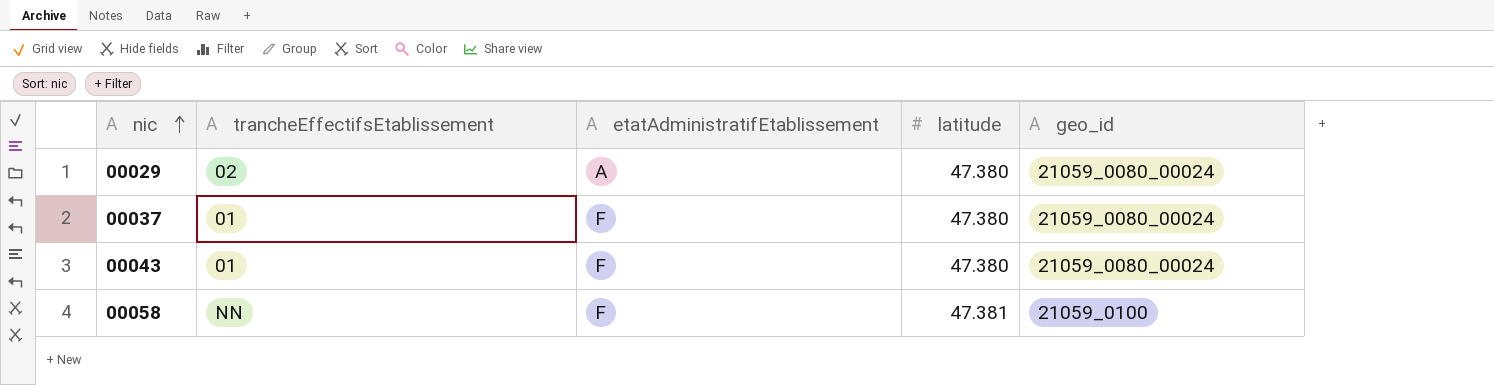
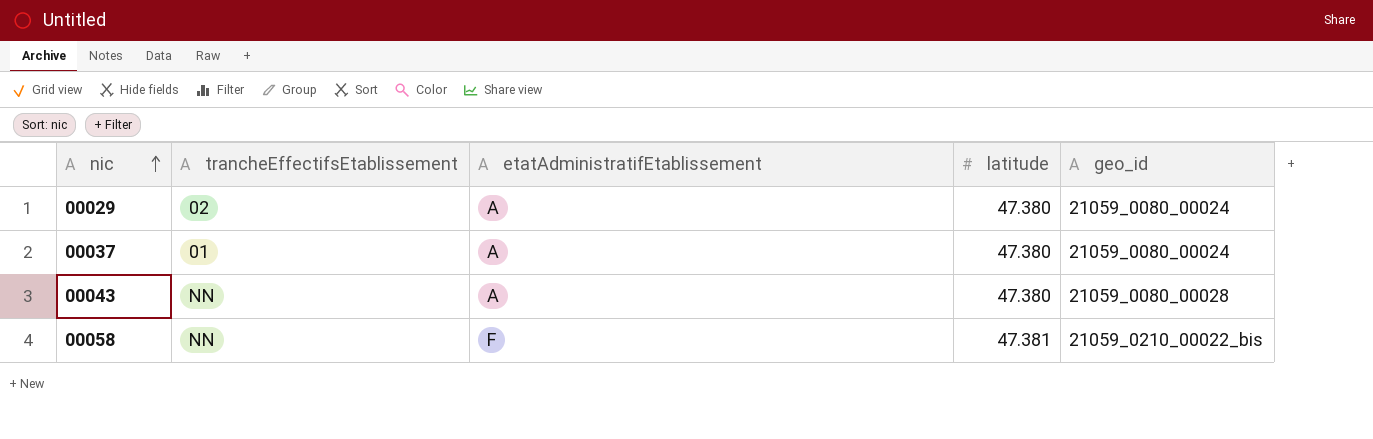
00037 | etatAdministratifEtablissement: F -> A
00043 | trancheEffectifsEtablissement: 01 -> NN
00043 | etatAdministratifEtablissement: F -> A
00043 | geo_id: 21059_0080_00024 -> 21059_0080_00028
00058 | geo_id: 21059_0100 -> 21059_0210_00022_bis

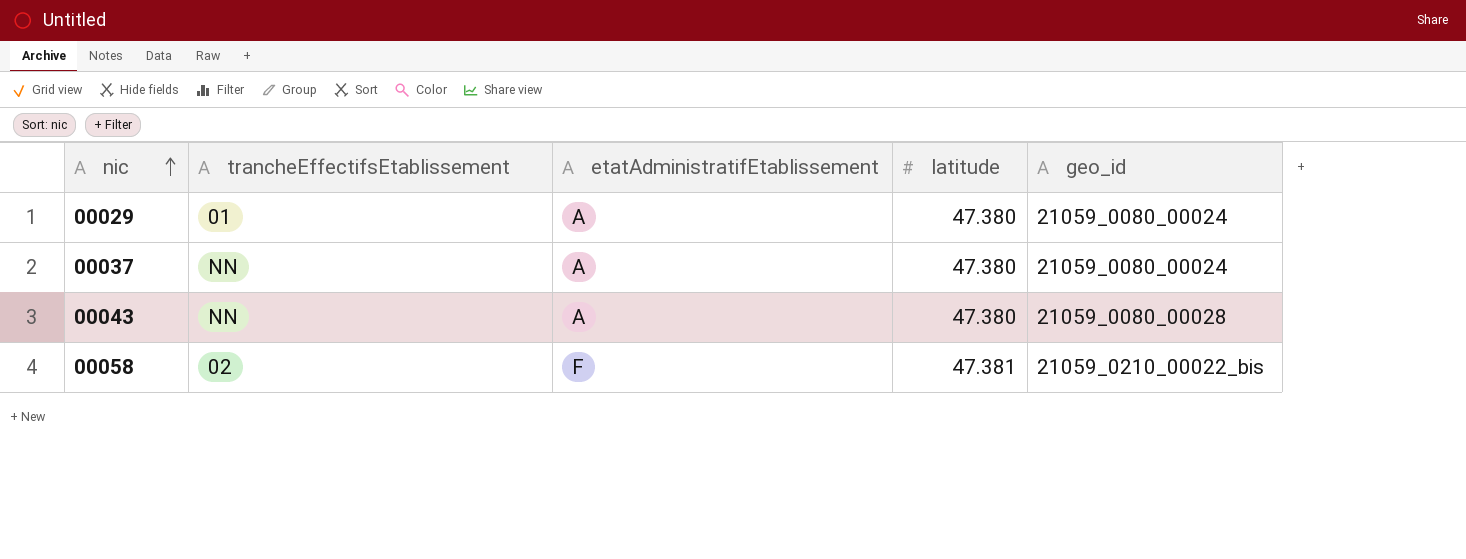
00029 | trancheEffectifsEtablissement: 02 -> 01
00037 | trancheEffectifsEtablissement: 01 -> NN
00058 | trancheEffectifsEtablissement: NN -> 02

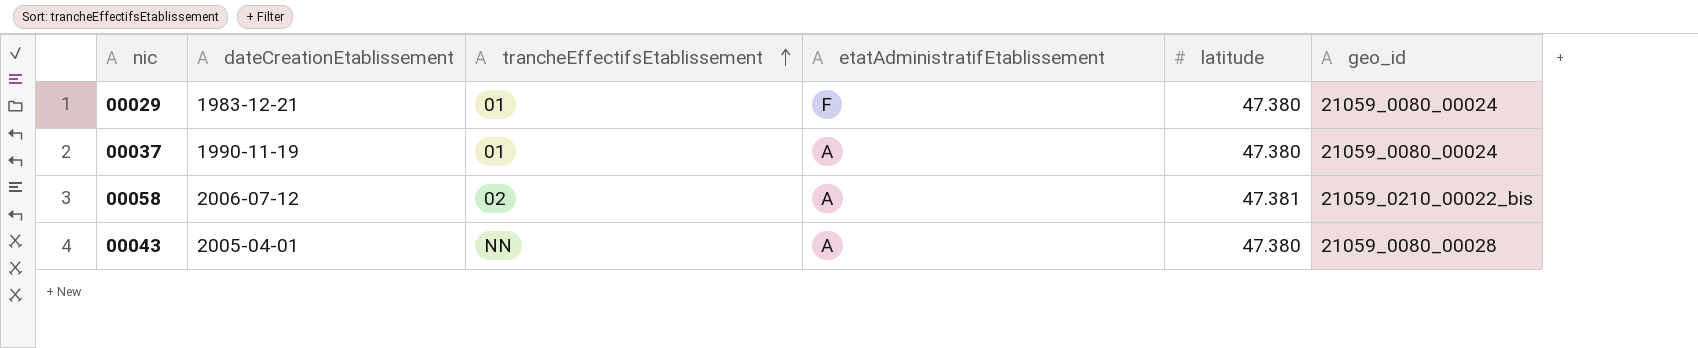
row order: nic ascending -> trancheEffectifsEtablissement ascending
column dateCreationEtablissement | position: none -> 2
00029 | etatAdministratifEtablissement: A -> F
00037 | trancheEffectifsEtablissement: NN -> 01
00058 | etatAdministratifEtablissement: F -> A

